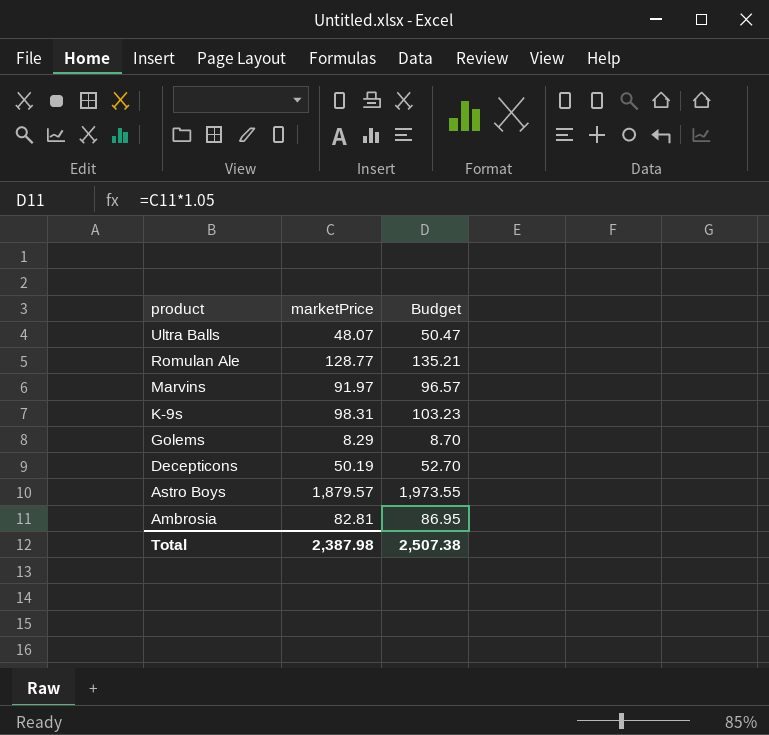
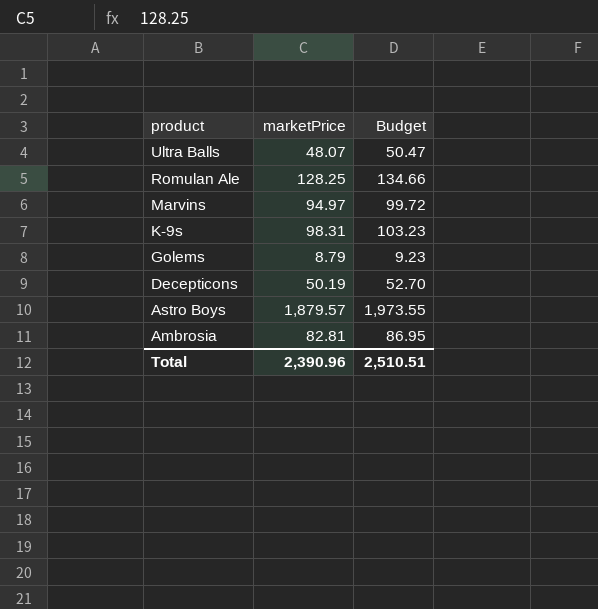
Romulan Ale | marketPrice: 128.77 -> 128.25
Romulan Ale | Budget: 135.21 -> 134.66
Marvins | marketPrice: 91.97 -> 94.97
Marvins | Budget: 96.57 -> 99.72
Golems | marketPrice: 8.29 -> 8.79
Golems | Budget: 8.70 -> 9.23
Total | marketPrice: 2,387.98 -> 2,390.96
Total | Budget: 2,507.38 -> 2,510.51

